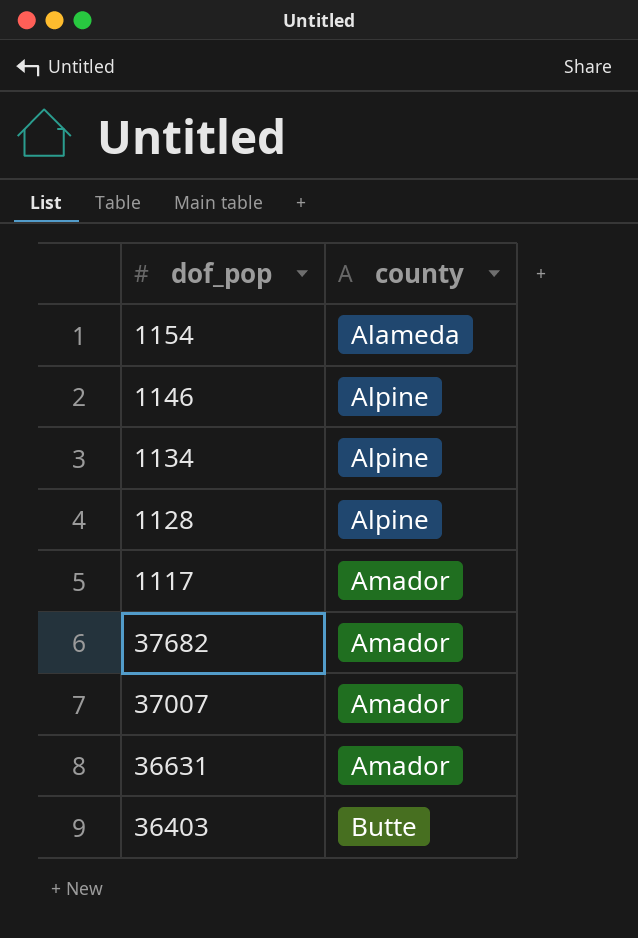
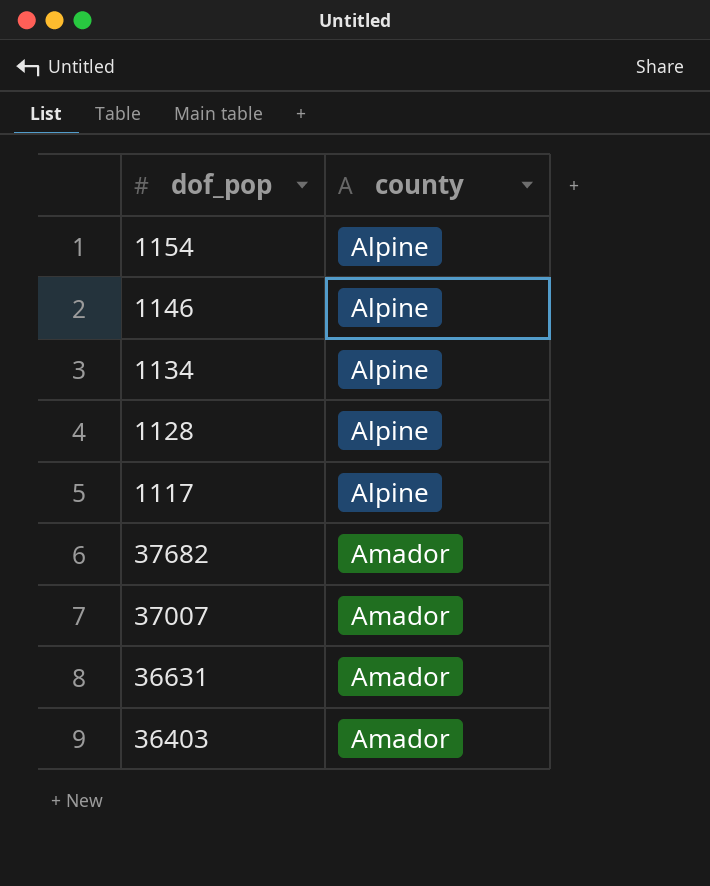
1154 | county: Alameda -> Alpine
1117 | county: Amador -> Alpine
36403 | county: Butte -> Amador

